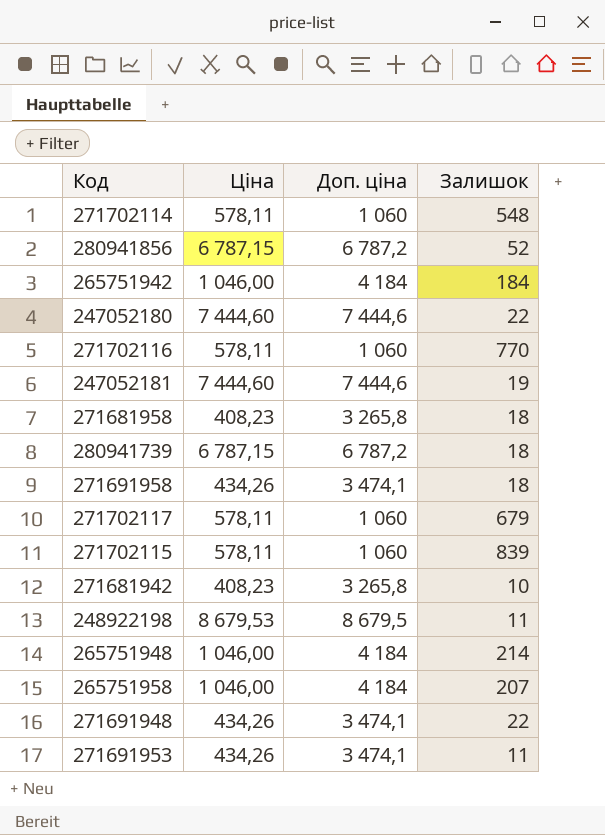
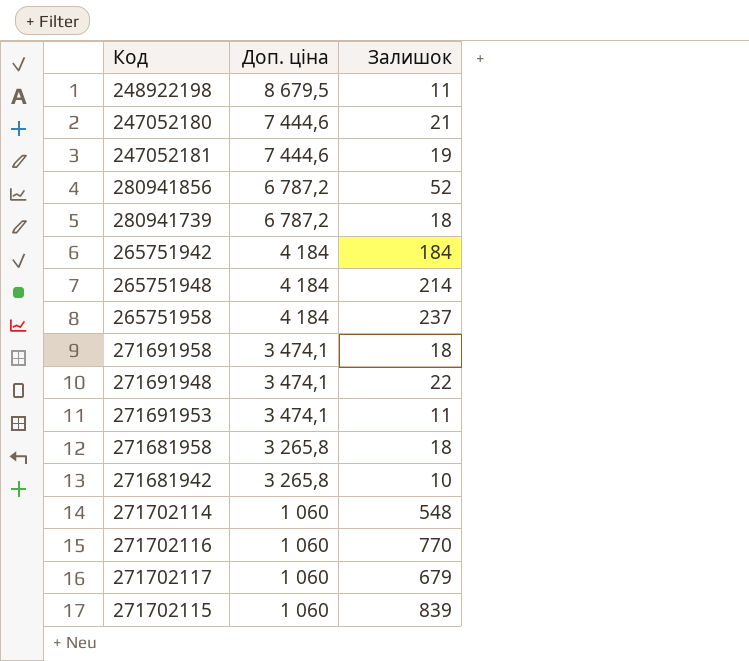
row order: none -> Доп. ціна descending
column Ціна | position: 2 -> none
247052180 | Залишок: 22 -> 21
265751958 | Залишок: 207 -> 237

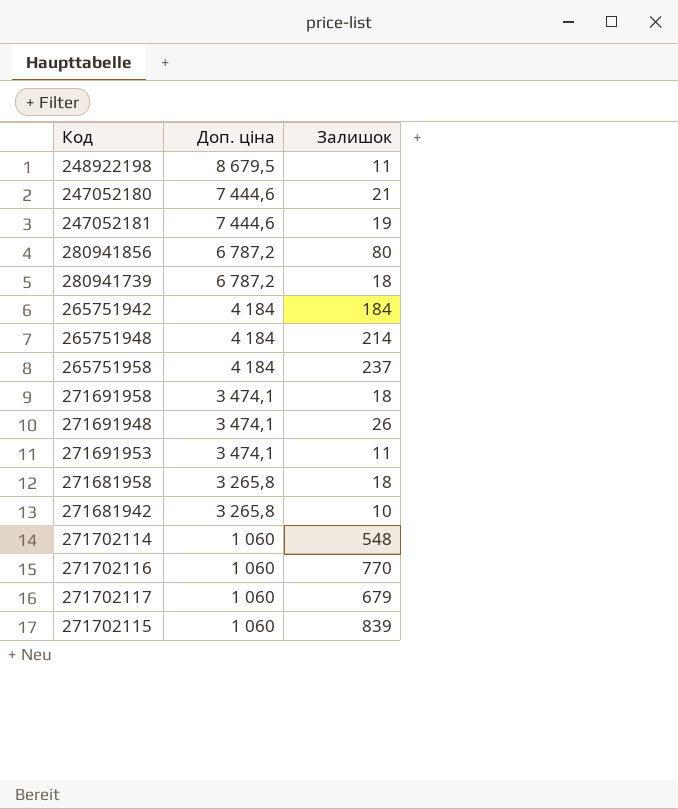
280941856 | Залишок: 52 -> 80
271691948 | Залишок: 22 -> 26

